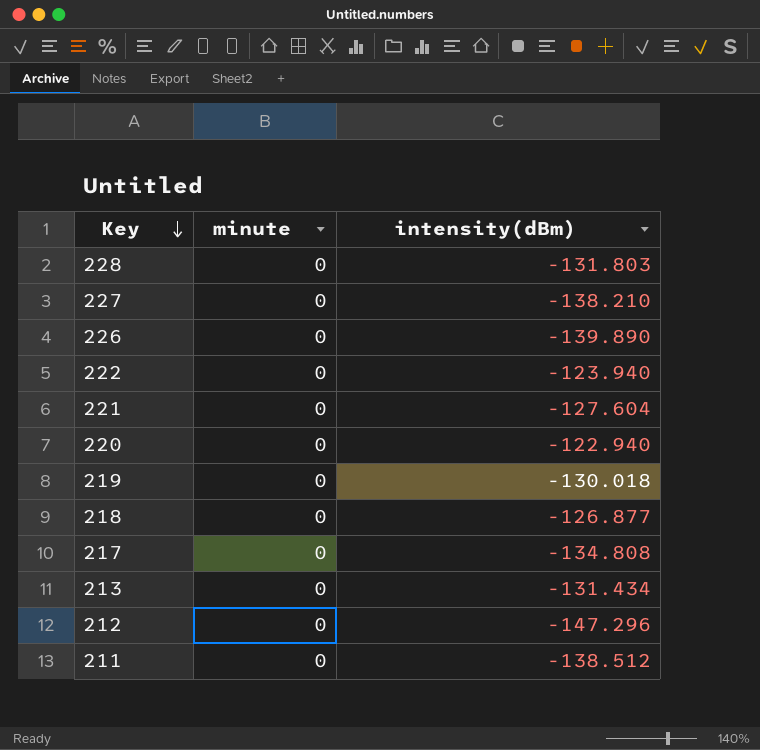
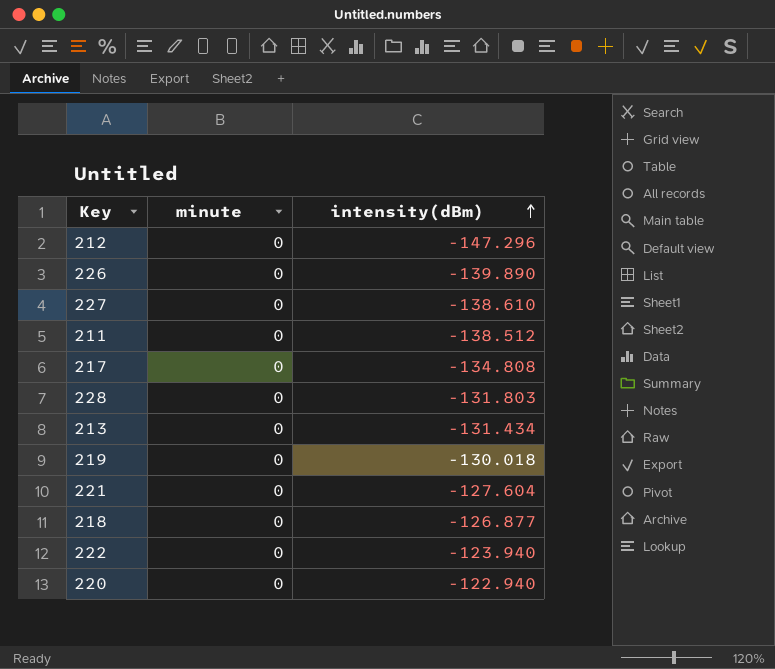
row order: Key descending -> intensity(dBm) ascending
227 | intensity(dBm): -138.210 -> -138.610

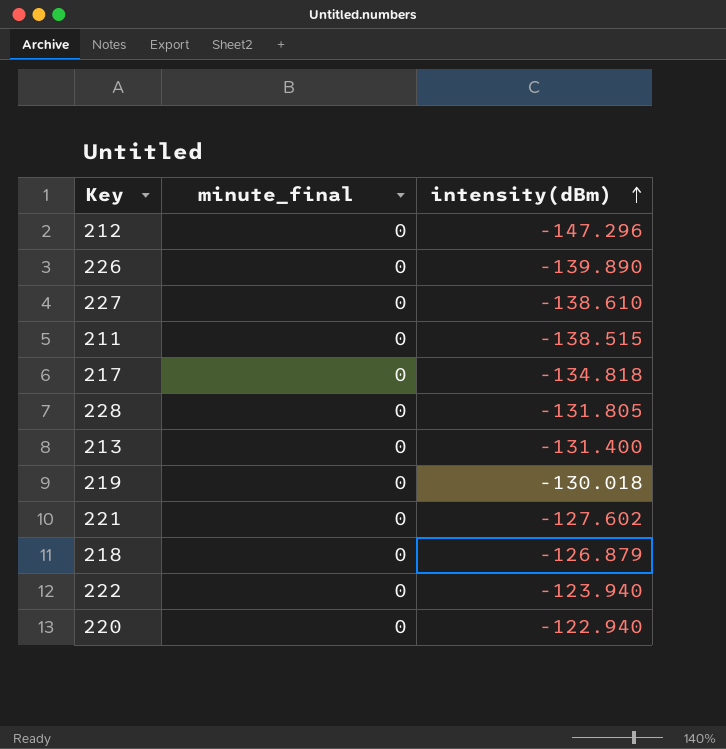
column name: minute -> minute_final
211 | intensity(dBm): -138.512 -> -138.515
217 | intensity(dBm): -134.808 -> -134.818
228 | intensity(dBm): -131.803 -> -131.805
213 | intensity(dBm): -131.434 -> -131.400
221 | intensity(dBm): -127.604 -> -127.602
218 | intensity(dBm): -126.877 -> -126.879

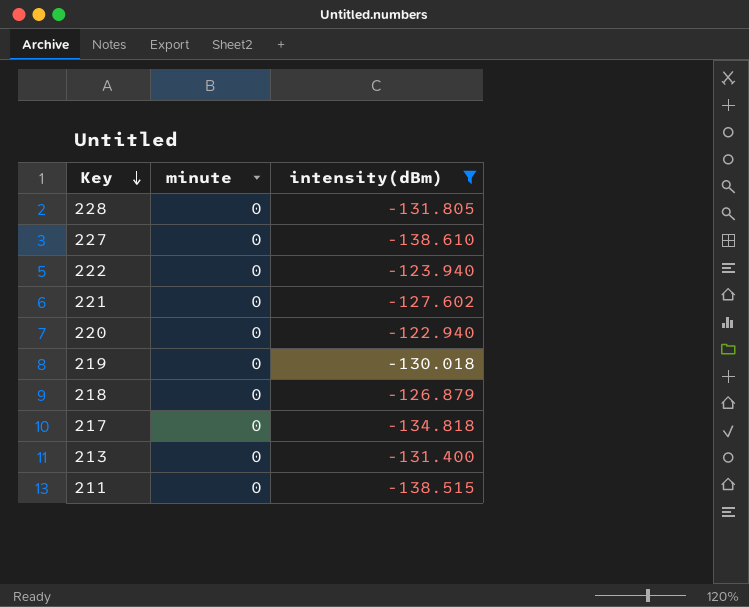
filter: none -> intensity(dBm) >= -138.610
row order: intensity(dBm) ascending -> Key descending
column name: minute_final -> minute

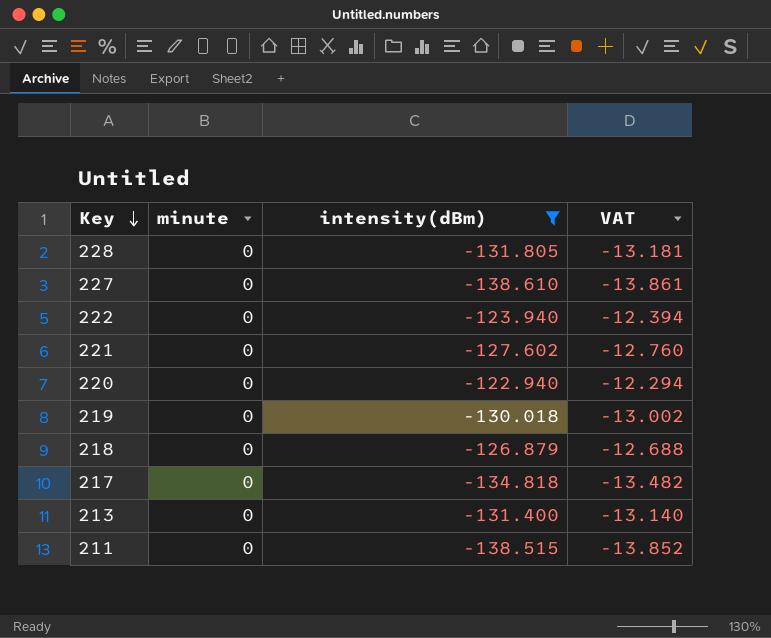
column VAT | formula: none -> [intensity(dBm)] * 0.1

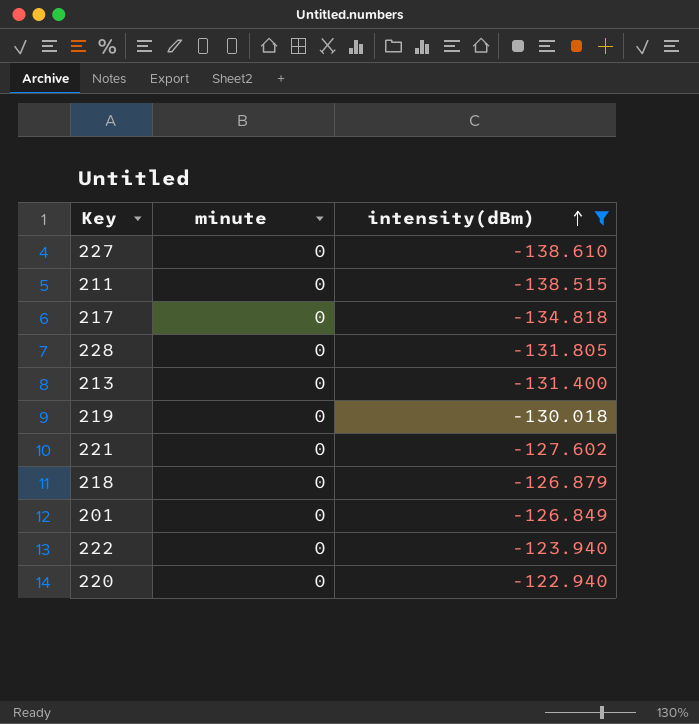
row order: Key descending -> intensity(dBm) ascending
column VAT | formula: [intensity(dBm)] * 0.1 -> none
row 201: none -> 0 | -126.849

